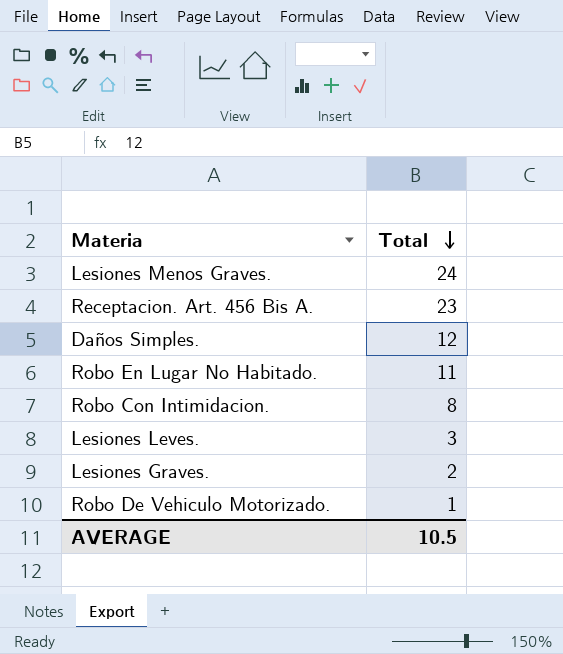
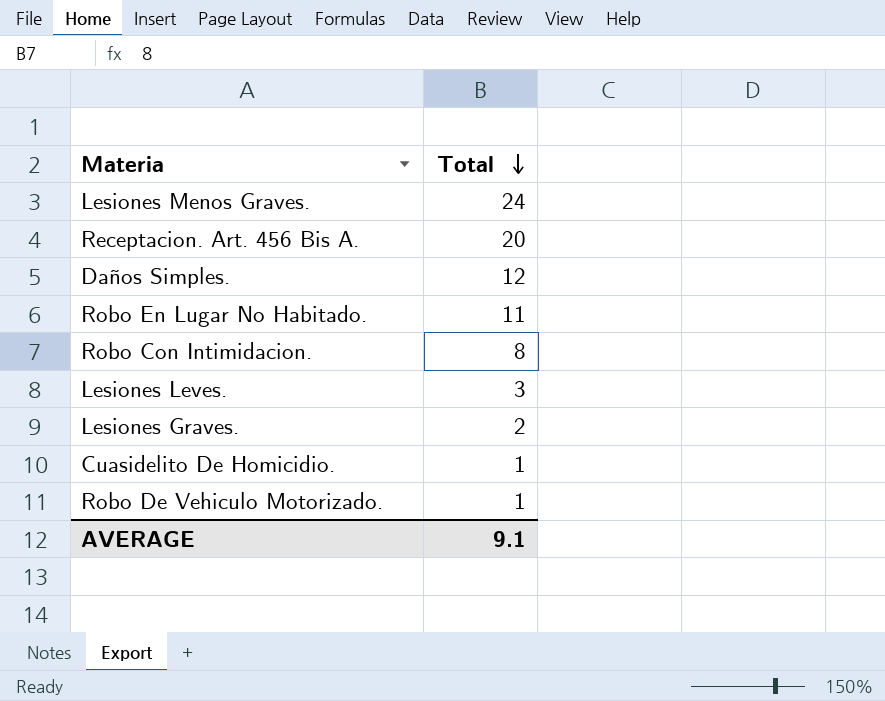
Receptacion. Art. 456 Bis A. | Total: 23 -> 20
row Cuasidelito De Homicidio.: none -> 1
AVERAGE | Total: 10.5 -> 9.1

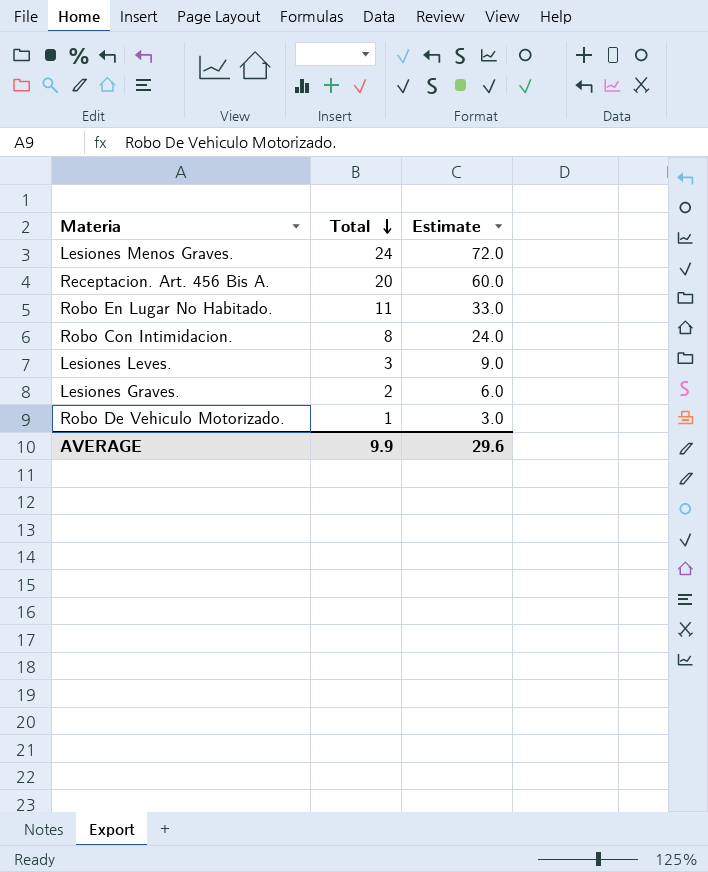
column Estimate | formula: none -> [Total] * 3
row Daños Simples.: 12 -> none
row Cuasidelito De Homicidio.: 1 -> none
AVERAGE | Total: 9.1 -> 9.9

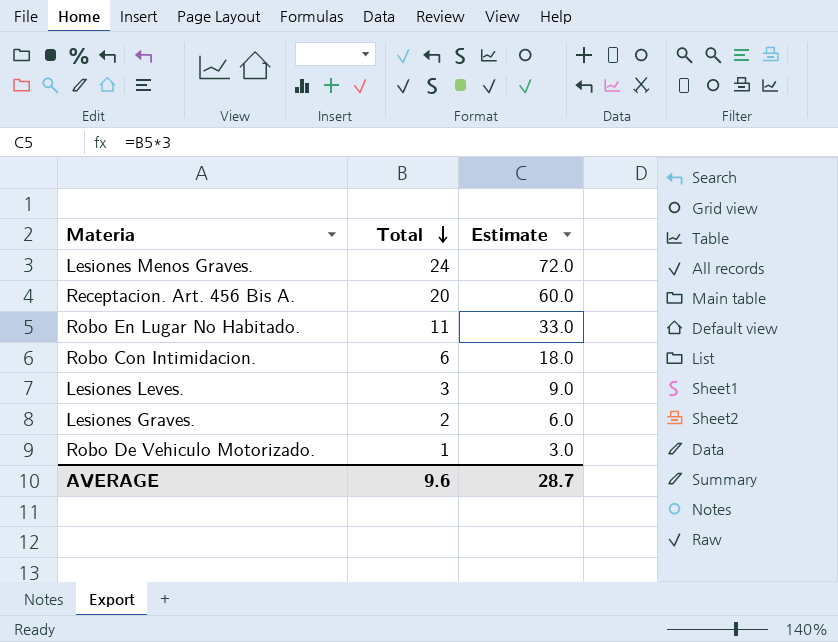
Robo Con Intimidacion. | Total: 8 -> 6
Robo Con Intimidacion. | Estimate: 24.0 -> 18.0
AVERAGE | Total: 9.9 -> 9.6
AVERAGE | Estimate: 29.6 -> 28.7

